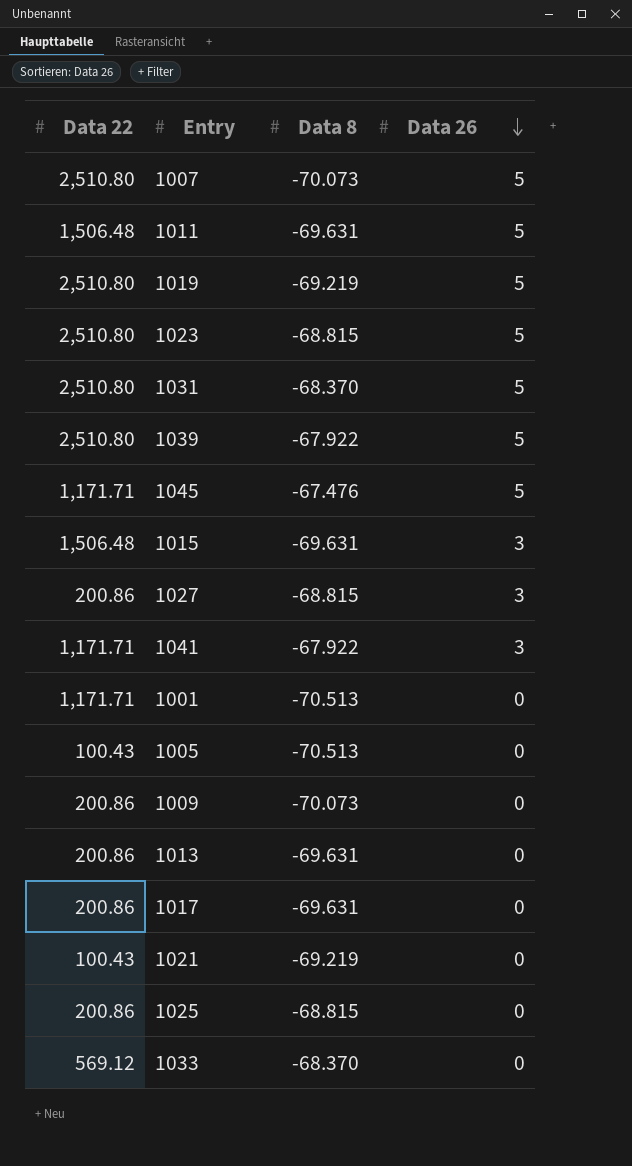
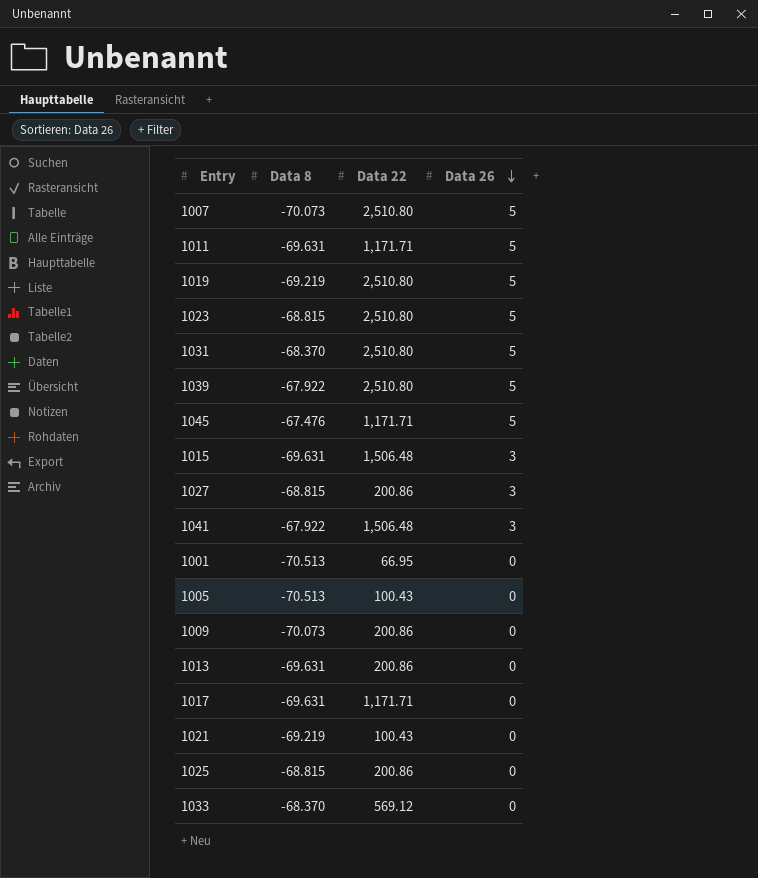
column Data 22 | position: 1 -> 3
1011 | Data 22: 1,506.48 -> 1,171.71
1041 | Data 22: 1,171.71 -> 1,506.48
1001 | Data 22: 1,171.71 -> 66.95
1017 | Data 22: 200.86 -> 1,171.71

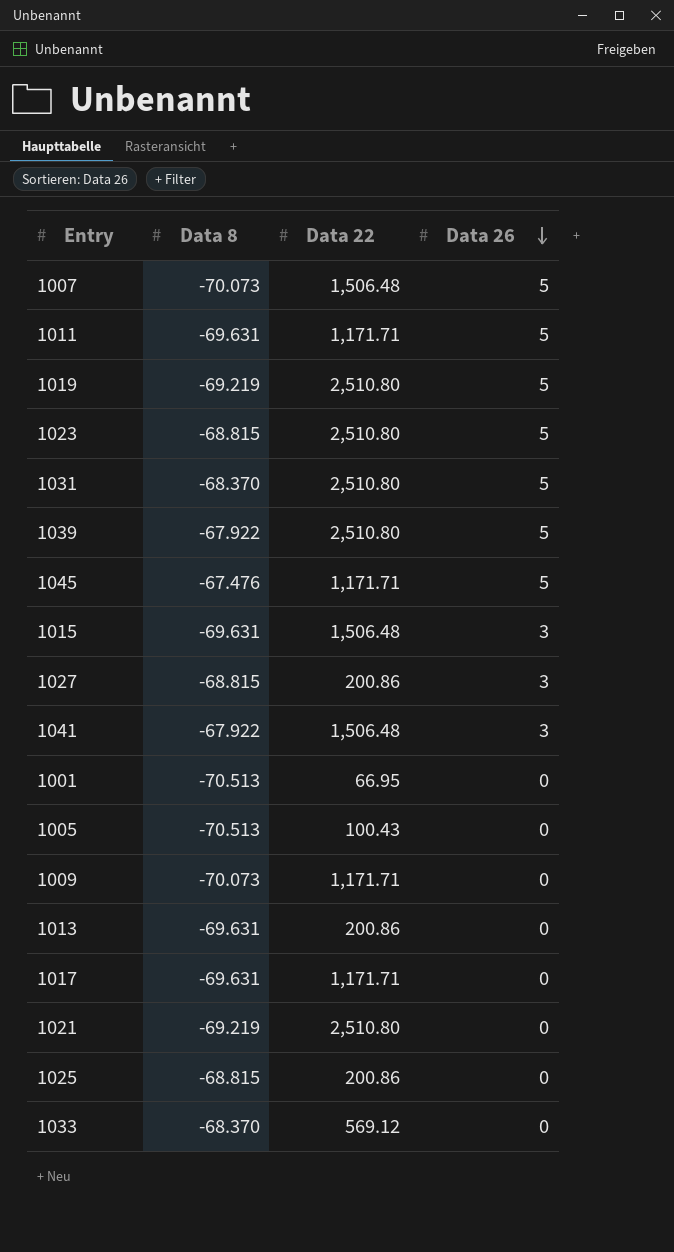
1007 | Data 22: 2,510.80 -> 1,506.48
1009 | Data 22: 200.86 -> 1,171.71
1021 | Data 22: 100.43 -> 2,510.80

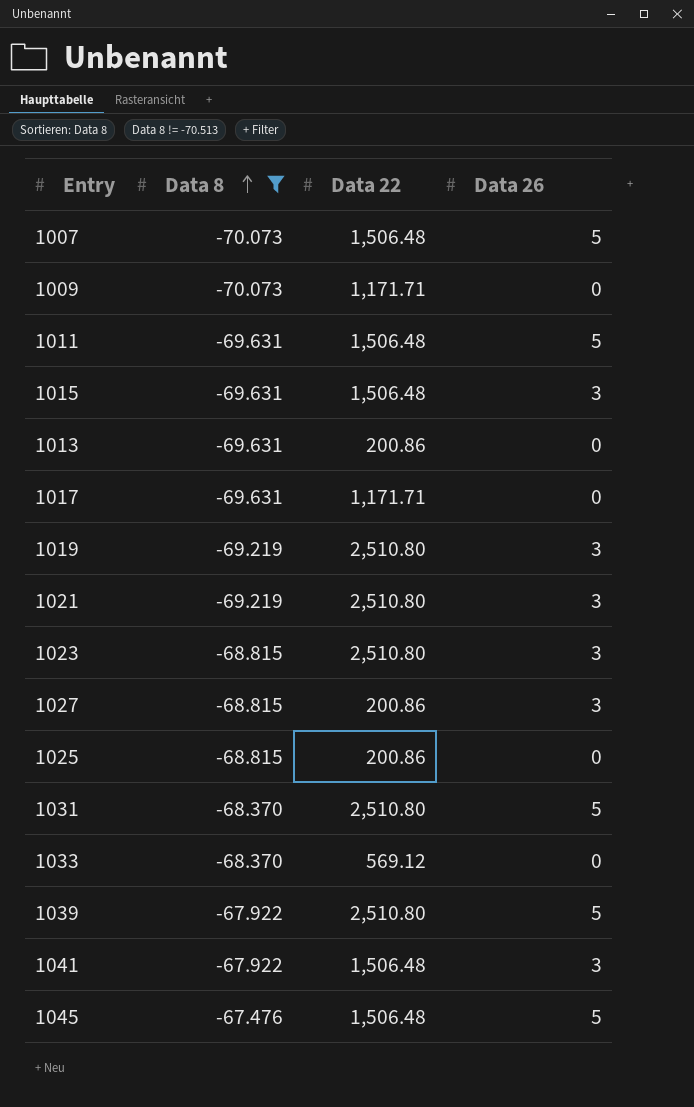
filter: none -> Data 8 != -70.513
row order: Data 26 descending -> Data 8 ascending
1011 | Data 22: 1,171.71 -> 1,506.48
1019 | Data 26: 5 -> 3
1021 | Data 26: 0 -> 3
1023 | Data 26: 5 -> 3
1045 | Data 22: 1,171.71 -> 1,506.48

